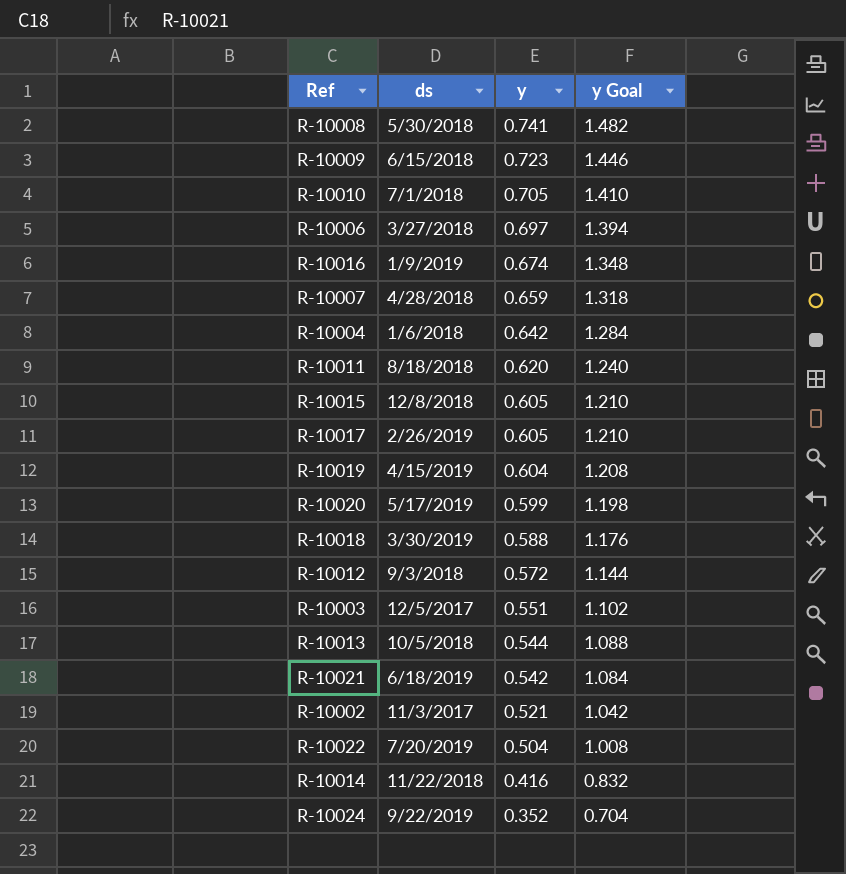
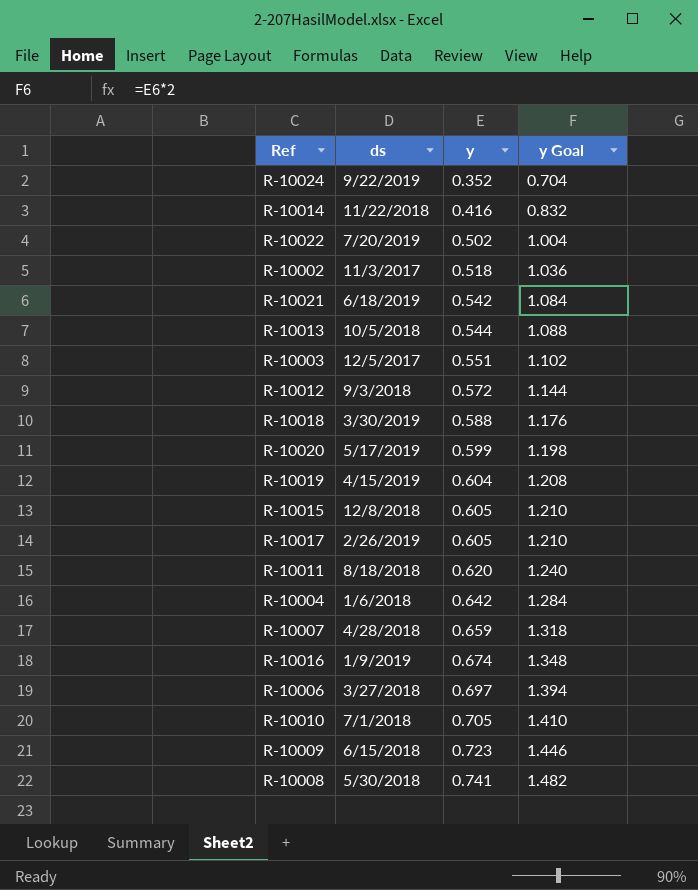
row order: y descending -> y ascending
R-10022 | y: 0.504 -> 0.502
R-10022 | y Goal: 1.008 -> 1.004
R-10002 | y: 0.521 -> 0.518
R-10002 | y Goal: 1.042 -> 1.036

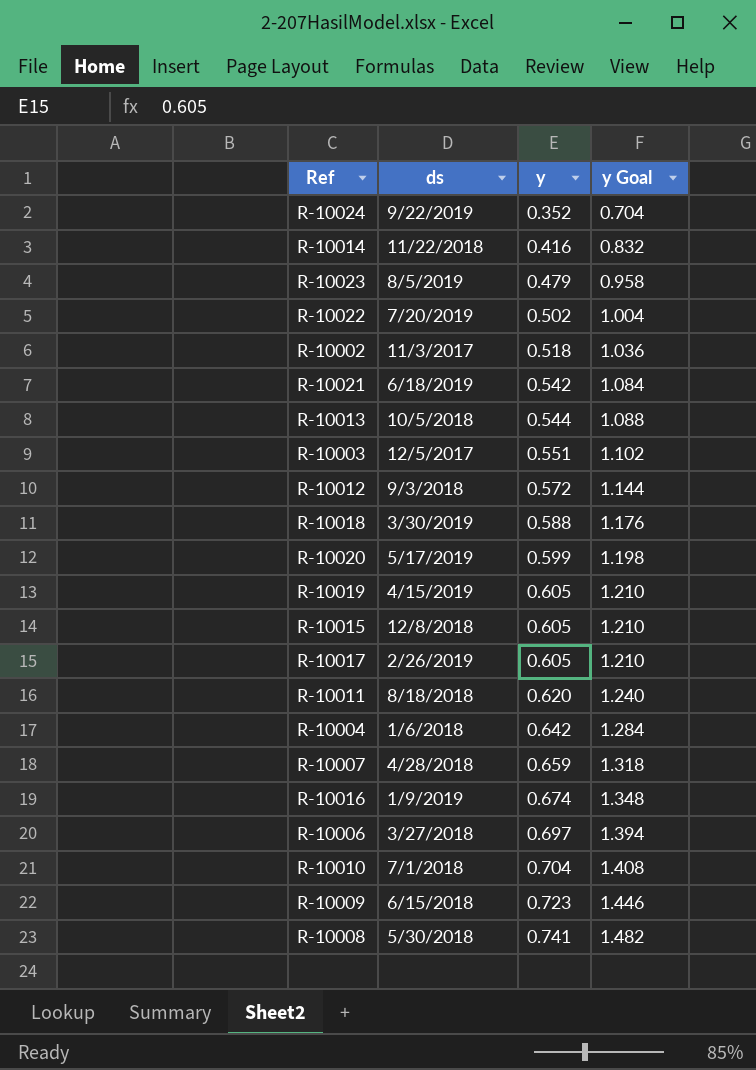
row R-10023: none -> 8/5/2019 | 0.479 | 0.958
R-10019 | y: 0.604 -> 0.605
R-10019 | y Goal: 1.208 -> 1.210
R-10010 | y: 0.705 -> 0.704
R-10010 | y Goal: 1.410 -> 1.408

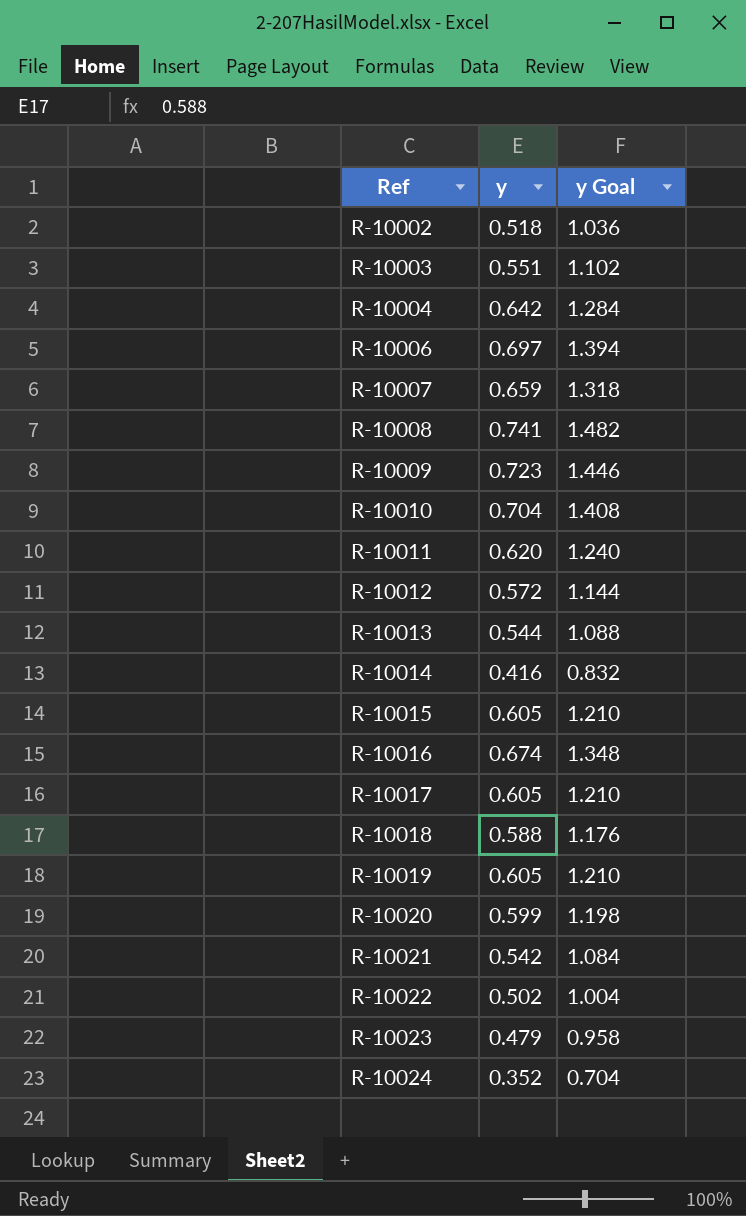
row order: y ascending -> Ref ascending
column ds | position: 2 -> none

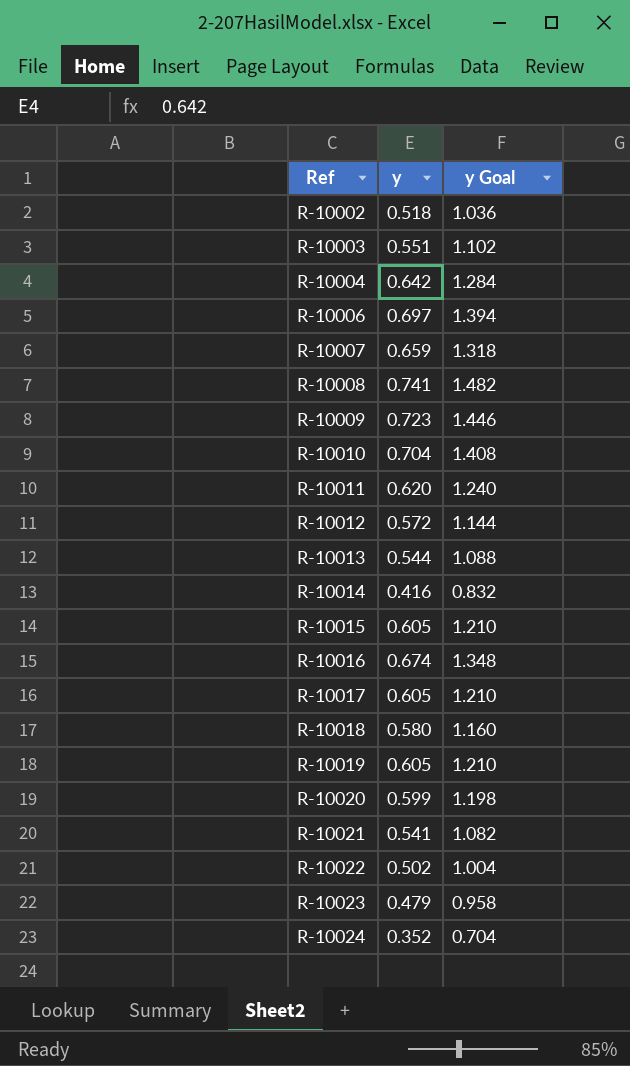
R-10018 | y: 0.588 -> 0.580
R-10018 | y Goal: 1.176 -> 1.160
R-10021 | y: 0.542 -> 0.541
R-10021 | y Goal: 1.084 -> 1.082

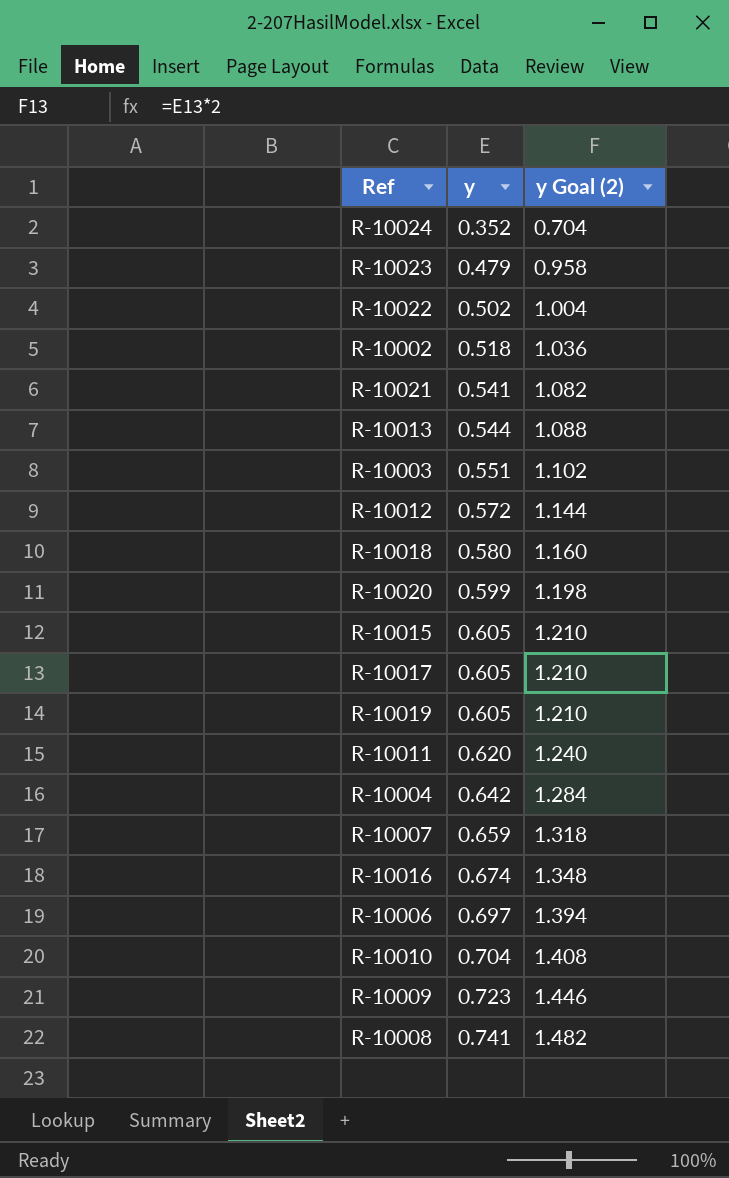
row order: Ref ascending -> y ascending
column name: y Goal -> y Goal (2)
row R-10014: 0.416 | 0.832 -> none

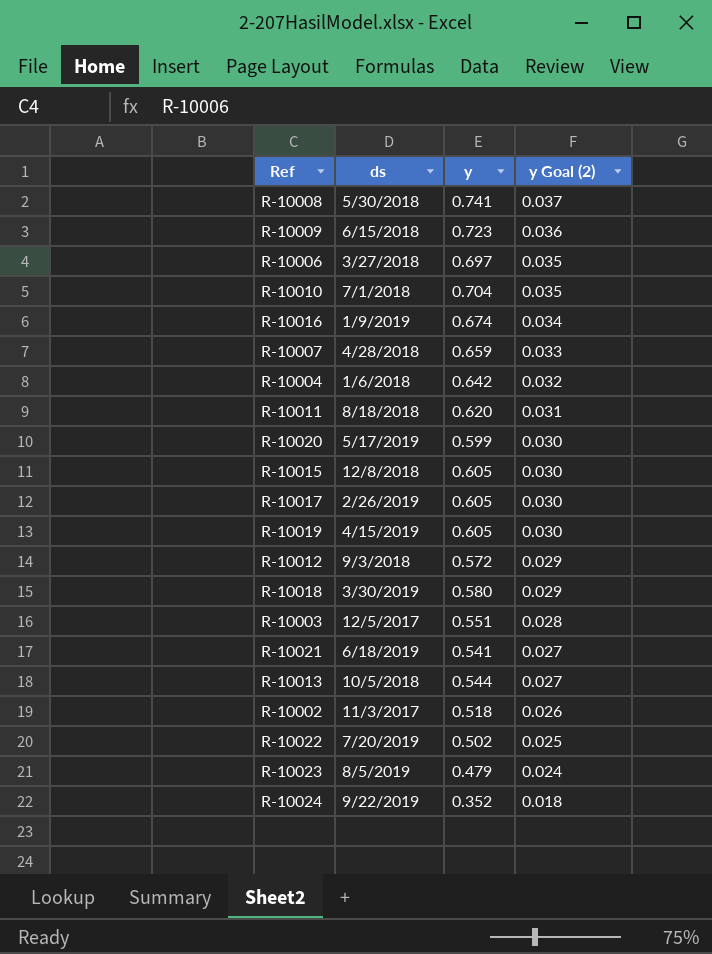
row order: y ascending -> y Goal (2) descending
column ds | position: none -> 2
column y Goal (2) | formula: [y] * 2 -> [y] * 0.05

